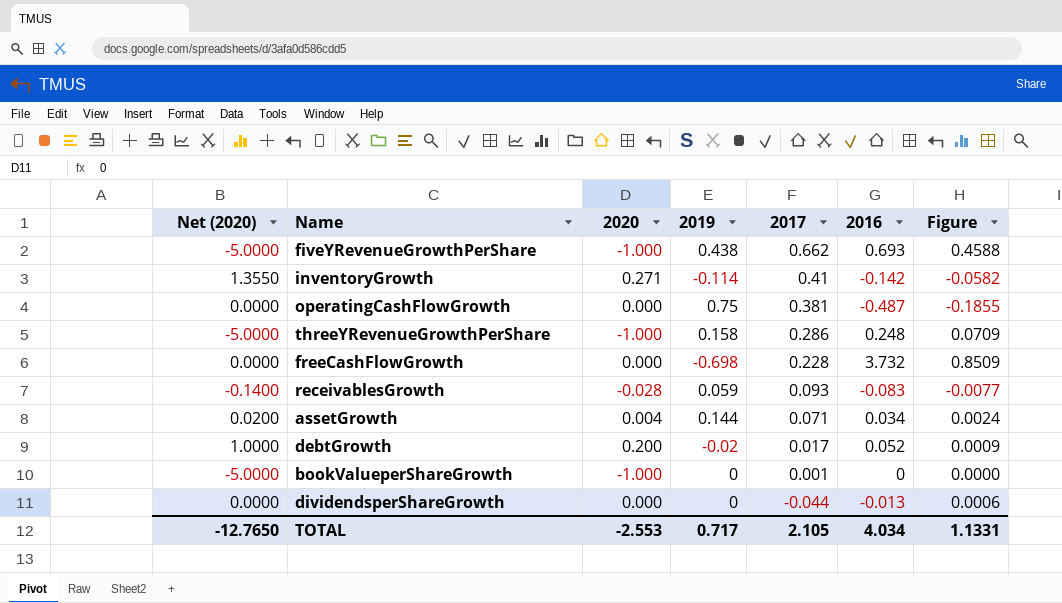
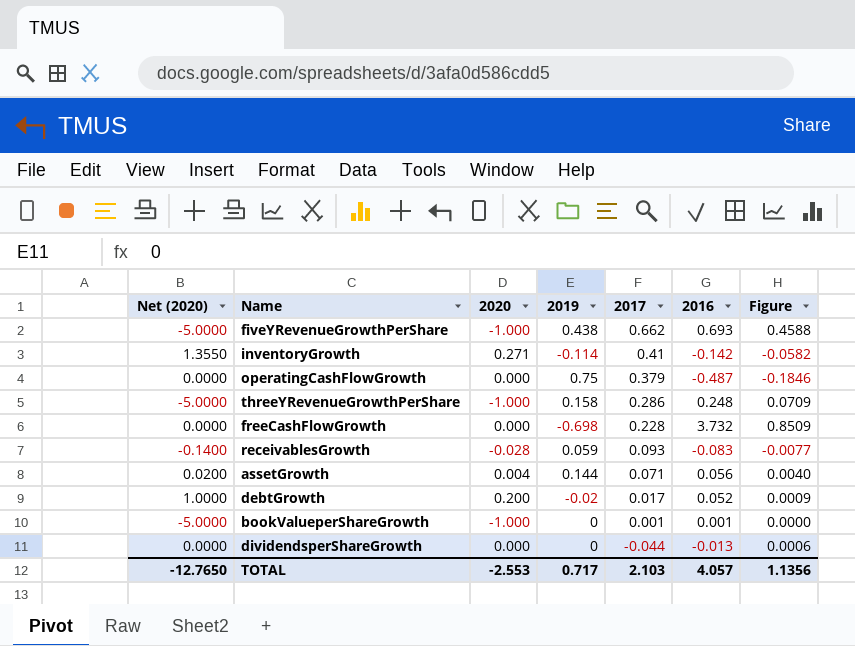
operatingCashFlowGrowth | 2017: 0.381 -> 0.379
operatingCashFlowGrowth | Figure: -0.1855 -> -0.1846
assetGrowth | 2016: 0.034 -> 0.056
assetGrowth | Figure: 0.0024 -> 0.0040
bookValueperShareGrowth | 2016: 0 -> 0.001
TOTAL | 2017: 2.105 -> 2.103
TOTAL | 2016: 4.034 -> 4.057
TOTAL | Figure: 1.1331 -> 1.1356

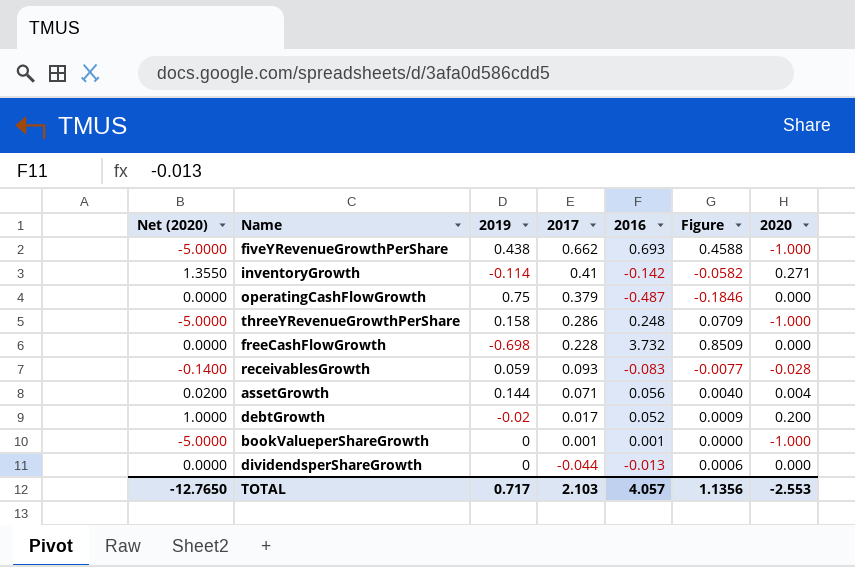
column 2020 | position: 3 -> 7

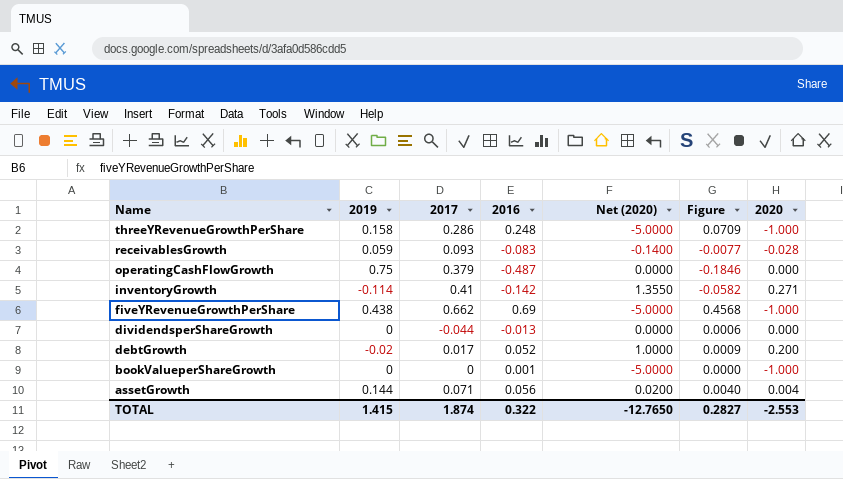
row order: 2017 descending -> Name descending
column Net (2020) | position: 1 -> 5
row freeCashFlowGrowth: 0.0000 | -0.698 | 0.228 | 3.732 | 0.8509 | 0.000 -> none
fiveYRevenueGrowthPerShare | 2016: 0.693 -> 0.69
fiveYRevenueGrowthPerShare | Figure: 0.4588 -> 0.4568
bookValueperShareGrowth | 2017: 0.001 -> 0
TOTAL | 2019: 0.717 -> 1.415
TOTAL | 2017: 2.103 -> 1.874
TOTAL | 2016: 4.057 -> 0.322
TOTAL | Figure: 1.1356 -> 0.2827

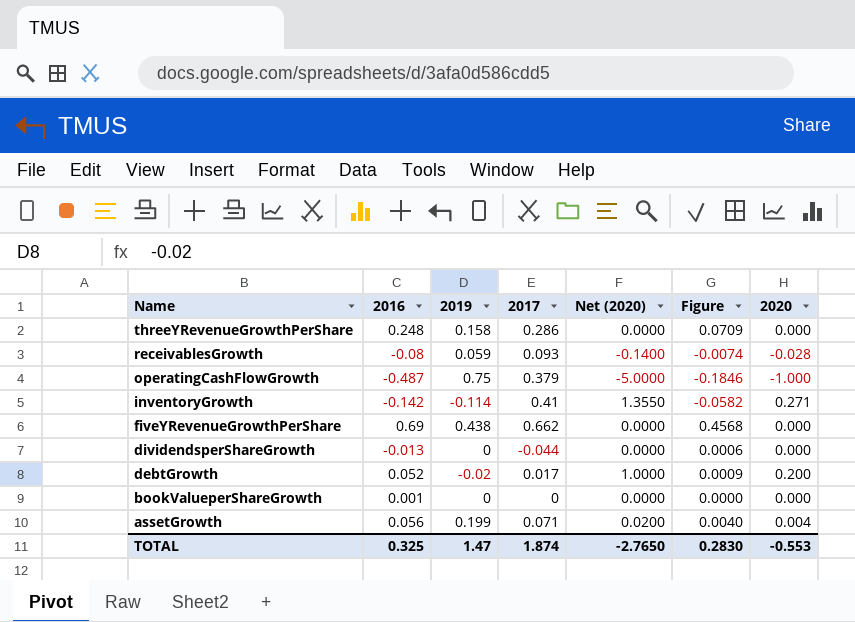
column 2016 | position: 4 -> 2
threeYRevenueGrowthPerShare | Net (2020): -5.0000 -> 0.0000
threeYRevenueGrowthPerShare | 2020: -1.000 -> 0.000
receivablesGrowth | 2016: -0.083 -> -0.08
receivablesGrowth | Figure: -0.0077 -> -0.0074
operatingCashFlowGrowth | Net (2020): 0.0000 -> -5.0000
operatingCashFlowGrowth | 2020: 0.000 -> -1.000
fiveYRevenueGrowthPerShare | Net (2020): -5.0000 -> 0.0000
fiveYRevenueGrowthPerShare | 2020: -1.000 -> 0.000
bookValueperShareGrowth | Net (2020): -5.0000 -> 0.0000
bookValueperShareGrowth | 2020: -1.000 -> 0.000
assetGrowth | 2019: 0.144 -> 0.199
TOTAL | 2016: 0.322 -> 0.325
TOTAL | 2019: 1.415 -> 1.47
TOTAL | Net (2020): -12.7650 -> -2.7650
TOTAL | Figure: 0.2827 -> 0.2830
TOTAL | 2020: -2.553 -> -0.553

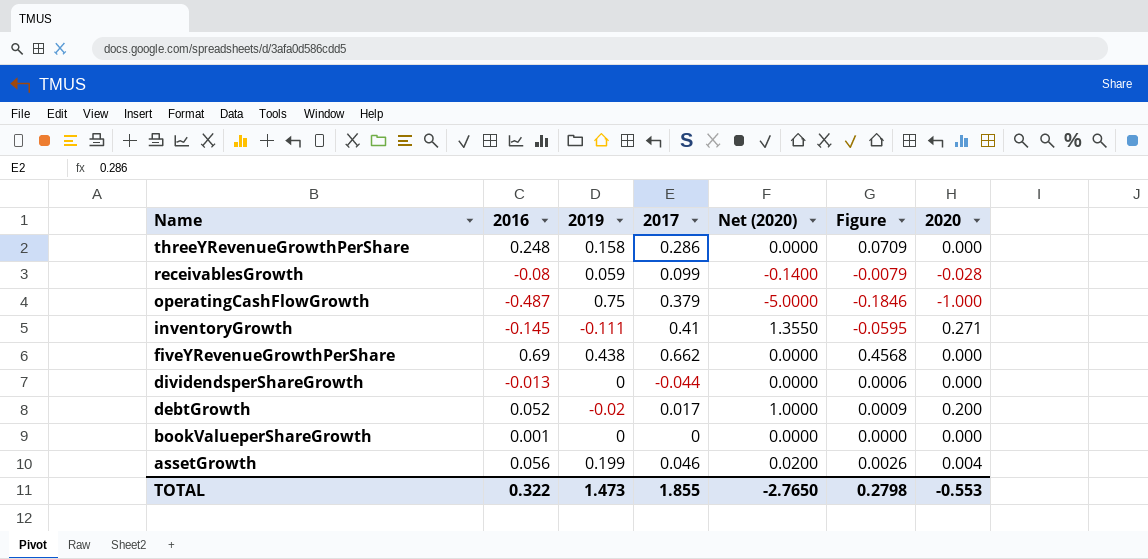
receivablesGrowth | 2017: 0.093 -> 0.099
receivablesGrowth | Figure: -0.0074 -> -0.0079
inventoryGrowth | 2016: -0.142 -> -0.145
inventoryGrowth | 2019: -0.114 -> -0.111
inventoryGrowth | Figure: -0.0582 -> -0.0595
assetGrowth | 2017: 0.071 -> 0.046
assetGrowth | Figure: 0.0040 -> 0.0026
TOTAL | 2016: 0.325 -> 0.322
TOTAL | 2019: 1.47 -> 1.473
TOTAL | 2017: 1.874 -> 1.855
TOTAL | Figure: 0.2830 -> 0.2798

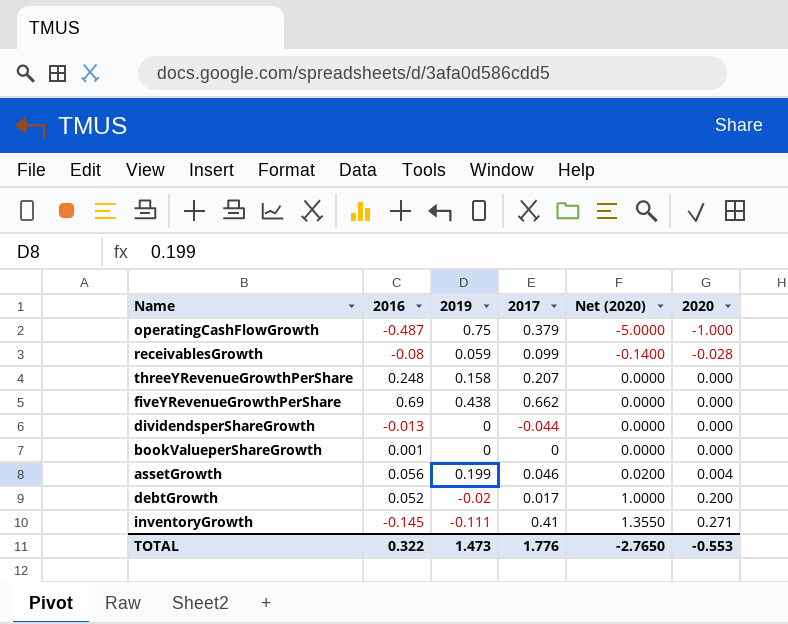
row order: Name descending -> Net (2020) ascending
column Figure | formula: [2016] * [2017] -> none
threeYRevenueGrowthPerShare | 2017: 0.286 -> 0.207
TOTAL | 2017: 1.855 -> 1.776

